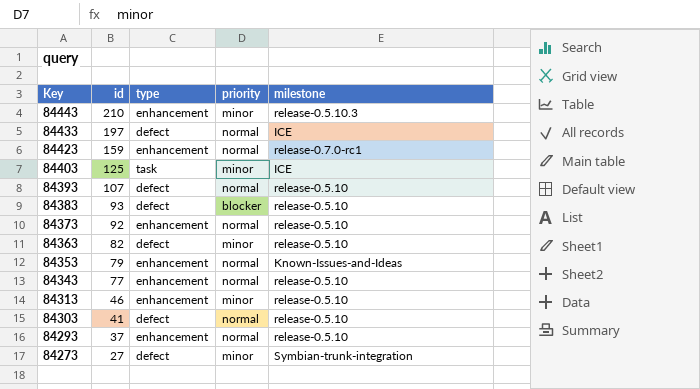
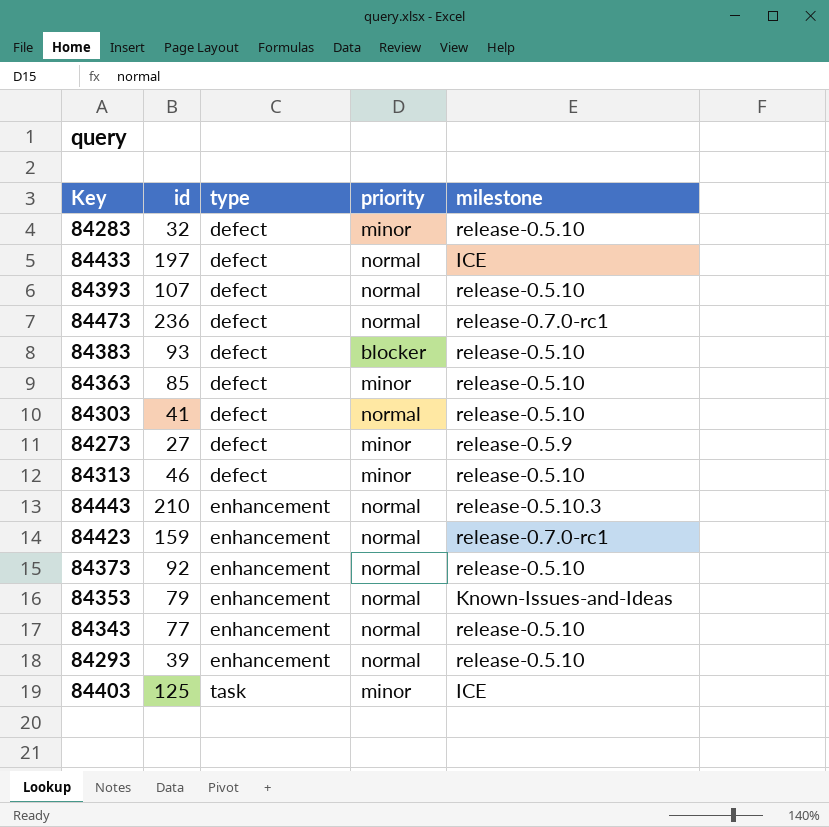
row order: Key descending -> type ascending
row 84283: none -> 32 | defect | minor | release-0.5.10
row 84473: none -> 236 | defect | normal | release-0.7.0-rc1
84363 | id: 82 -> 85
84273 | milestone: Symbian-trunk-integration -> release-0.5.9
84313 | type: enhancement -> defect
84443 | priority: minor -> normal
84293 | id: 37 -> 39

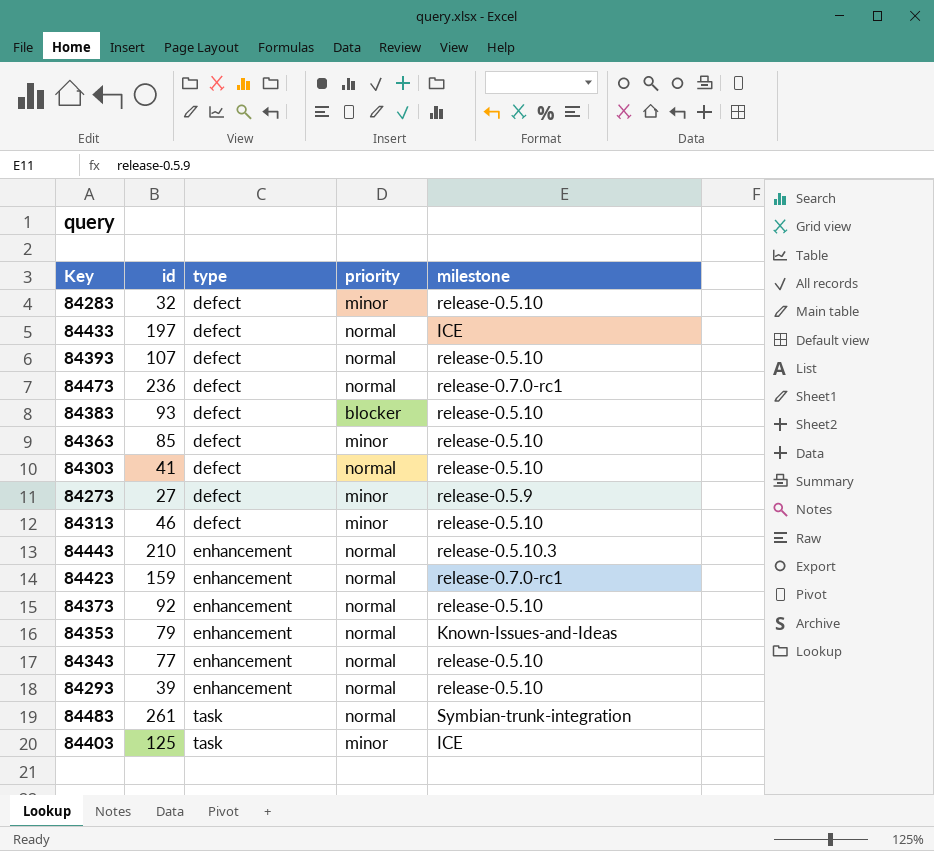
row 84483: none -> 261 | task | normal | Symbian-trunk-integration

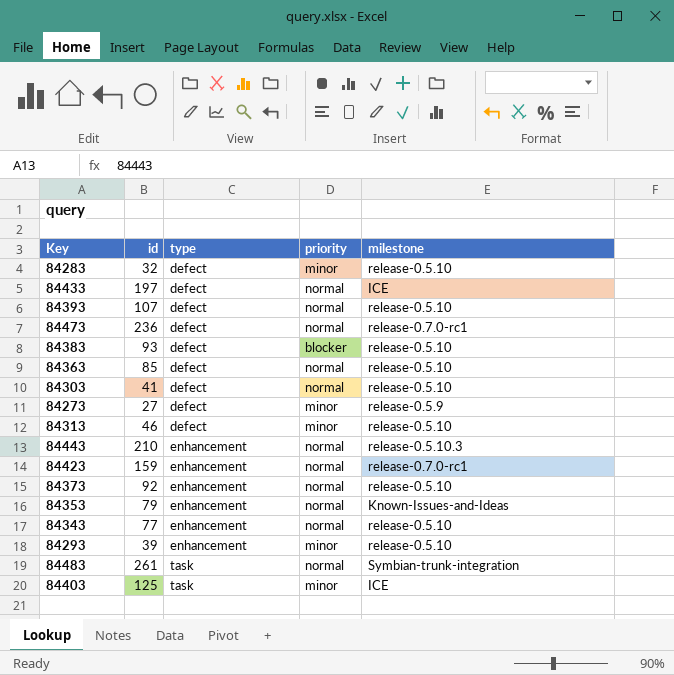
84363 | priority: minor -> normal
84293 | priority: normal -> minor

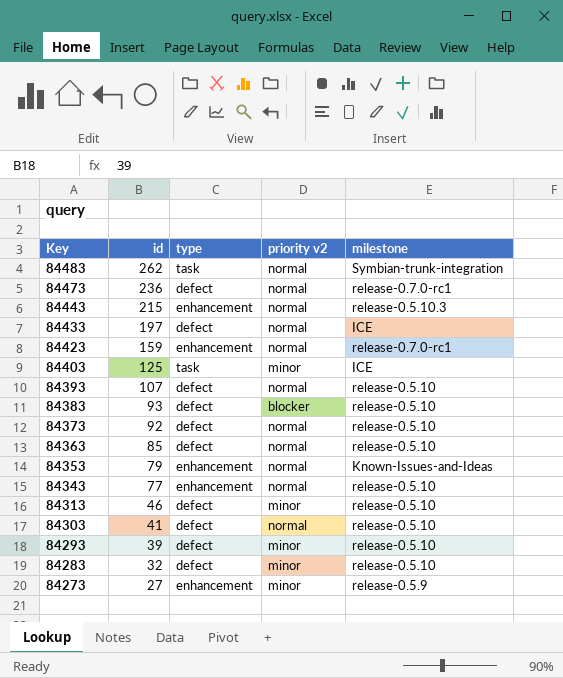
row order: type ascending -> Key descending
column name: priority -> priority v2
84483 | id: 261 -> 262
84443 | id: 210 -> 215
84373 | type: enhancement -> defect
84293 | type: enhancement -> defect
84273 | type: defect -> enhancement

